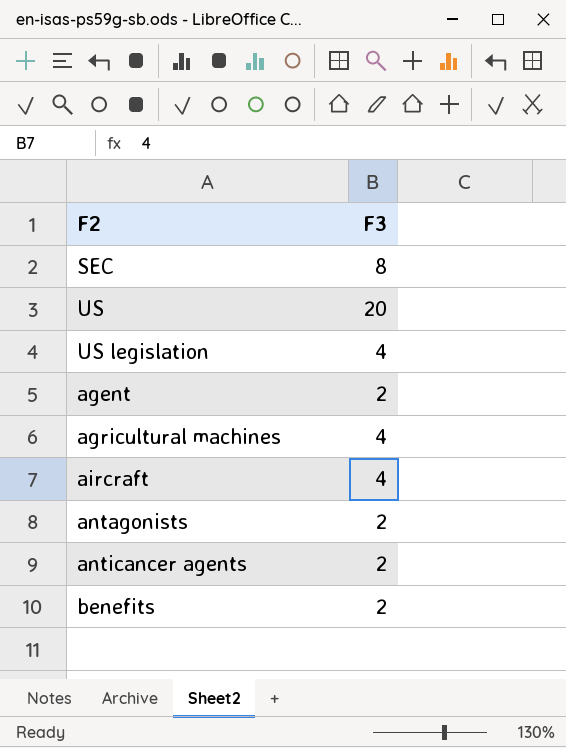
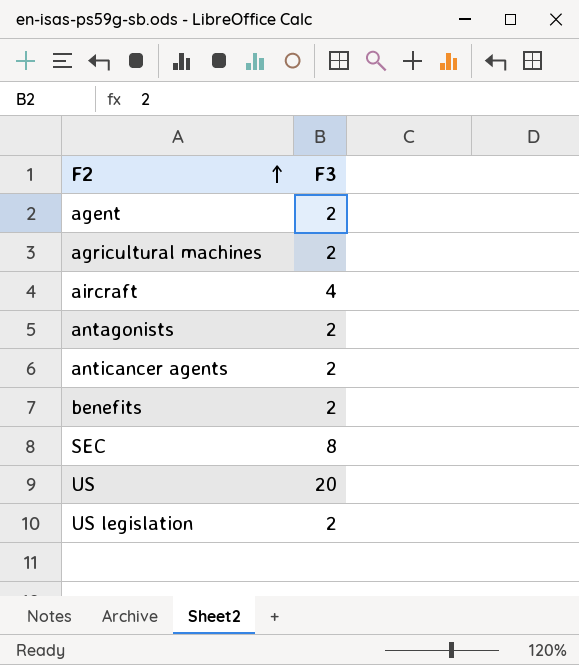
row order: none -> F2 ascending
agricultural machines | F3: 4 -> 2
US legislation | F3: 4 -> 2

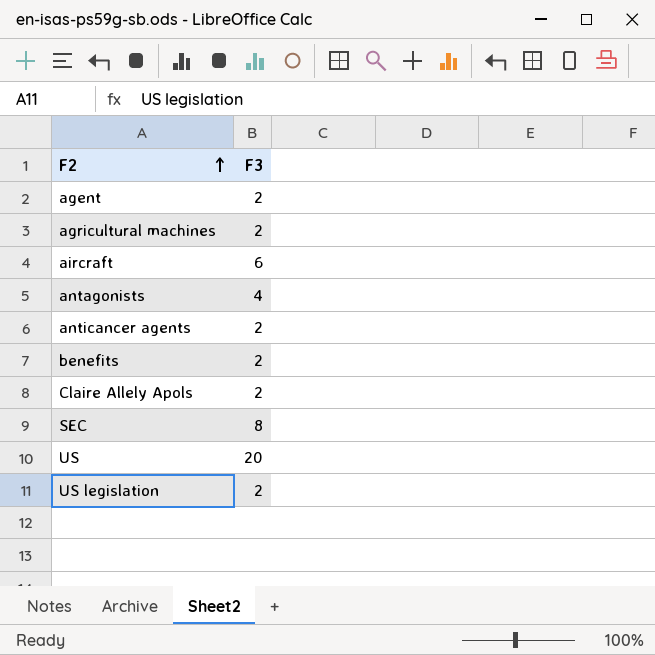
aircraft | F3: 4 -> 6
antagonists | F3: 2 -> 4
row Claire Allely Apols: none -> 2

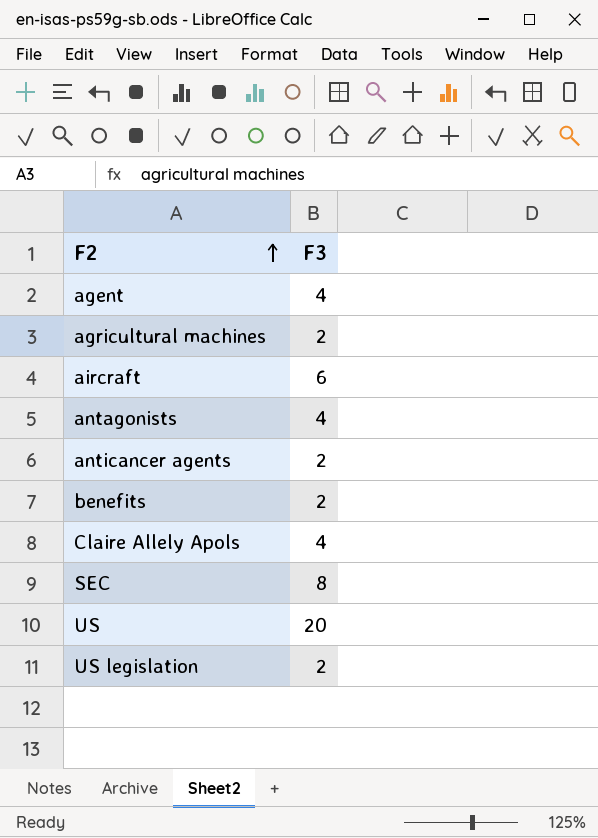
agent | F3: 2 -> 4
Claire Allely Apols | F3: 2 -> 4

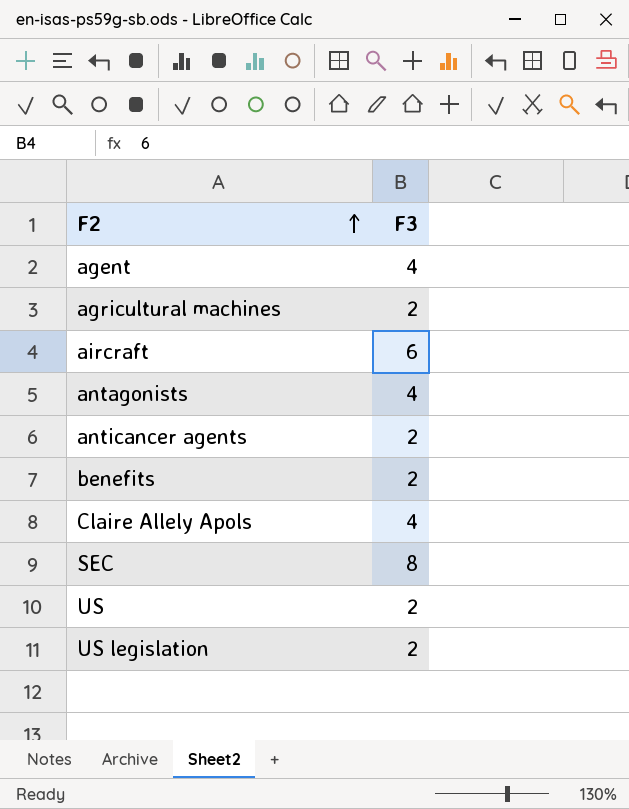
US | F3: 20 -> 2

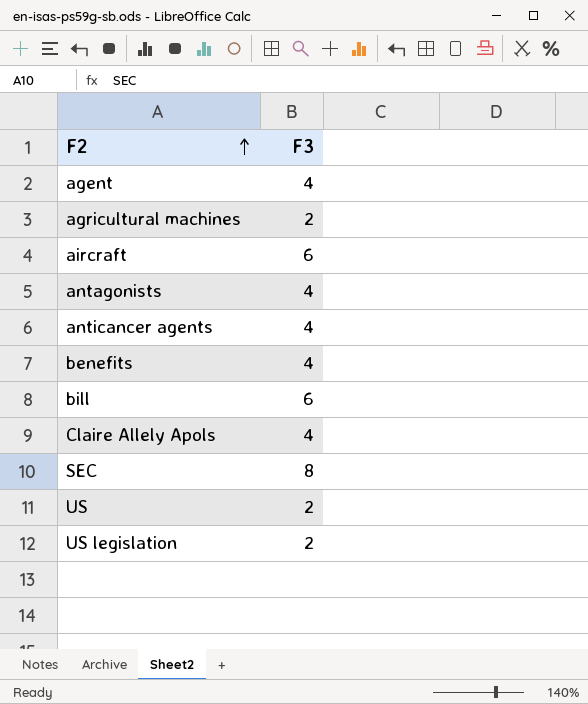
anticancer agents | F3: 2 -> 4
benefits | F3: 2 -> 4
row bill: none -> 6

